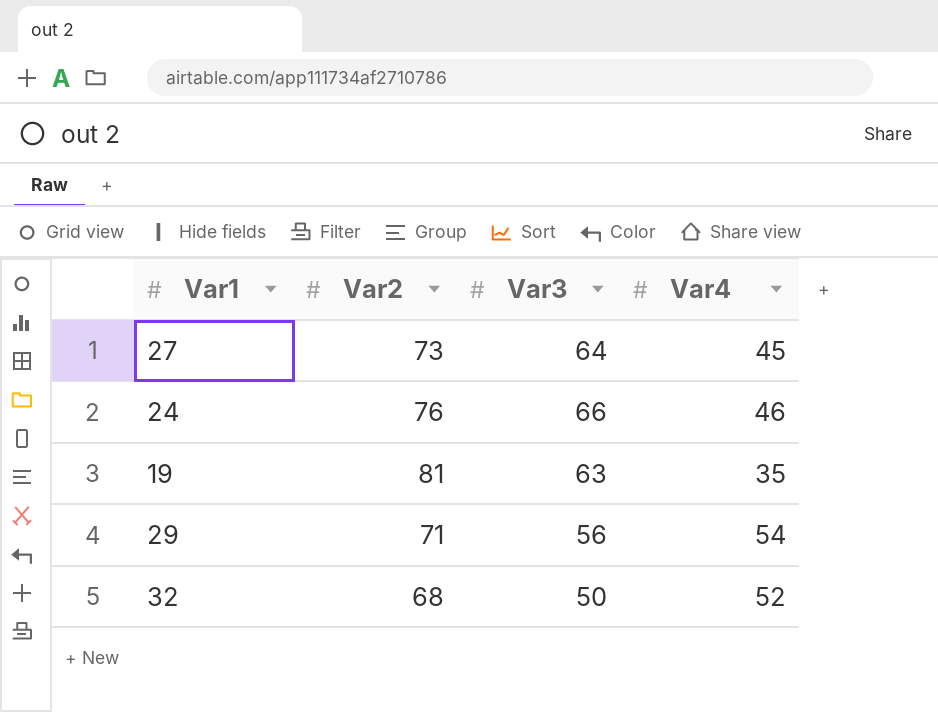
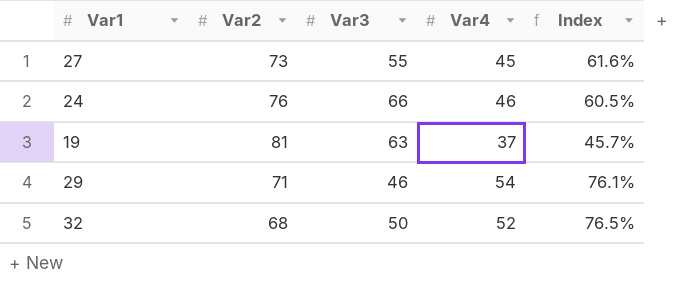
column Index | formula: none -> [Var4] / [Var2]
27 | Var3: 64 -> 55
19 | Var4: 35 -> 37
29 | Var3: 56 -> 46

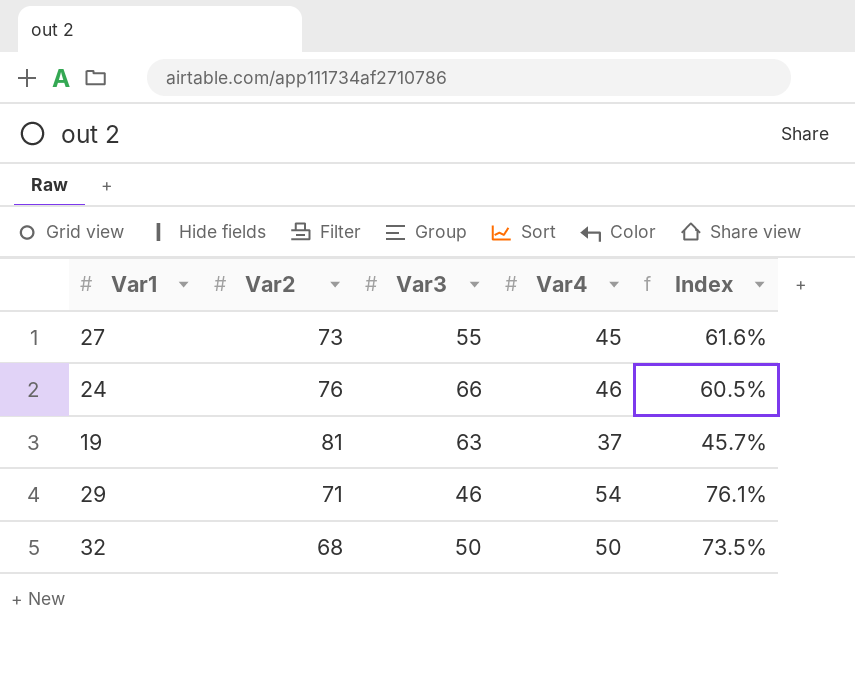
32 | Var4: 52 -> 50
32 | Index: 76.5% -> 73.5%

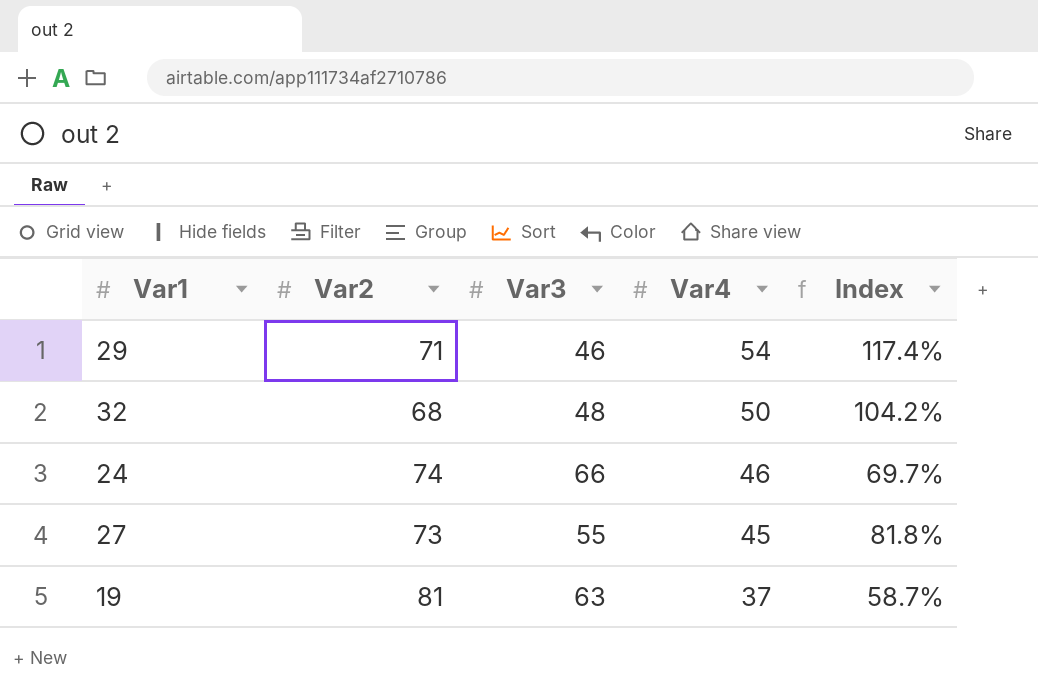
row order: none -> Var4 descending
column Index | formula: [Var4] / [Var2] -> [Var4] / [Var3]
32 | Var3: 50 -> 48
24 | Var2: 76 -> 74

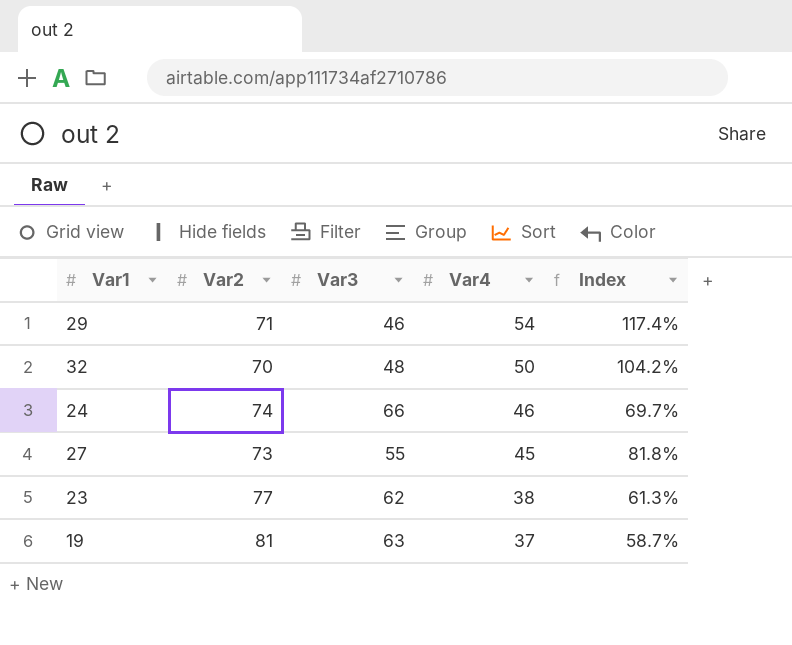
32 | Var2: 68 -> 70
row 23: none -> 77 | 62 | 38 | 61.3%

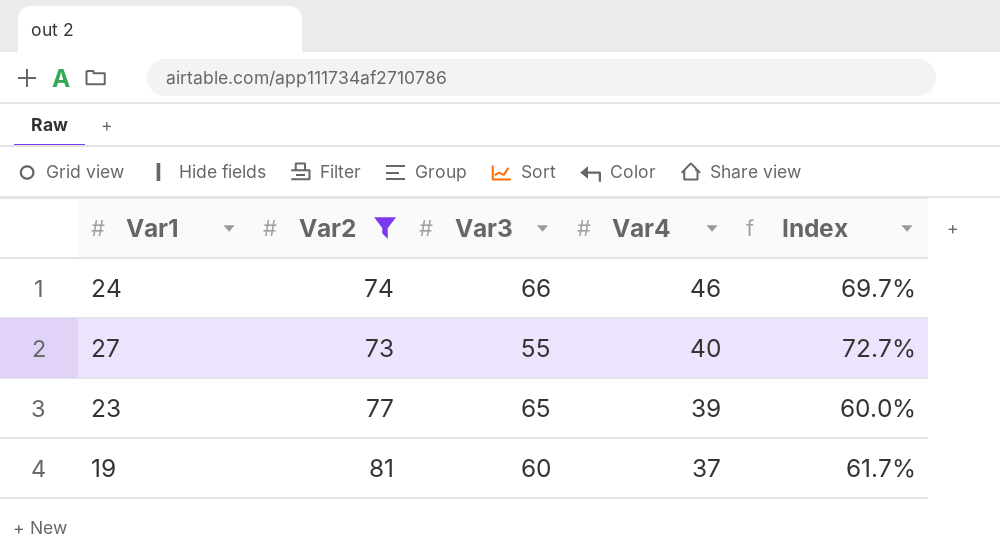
filter: none -> Var2 >= 73
27 | Var4: 45 -> 40
27 | Index: 81.8% -> 72.7%
23 | Var3: 62 -> 65
23 | Var4: 38 -> 39
23 | Index: 61.3% -> 60.0%
19 | Var3: 63 -> 60
19 | Index: 58.7% -> 61.7%

